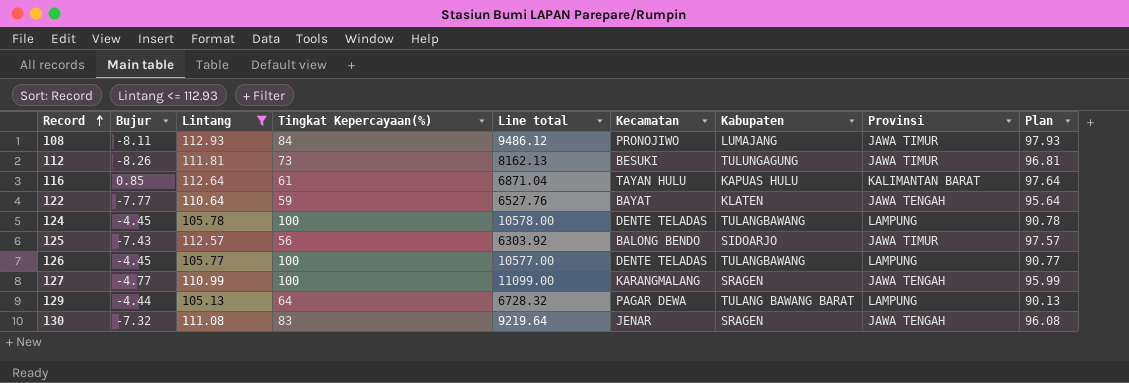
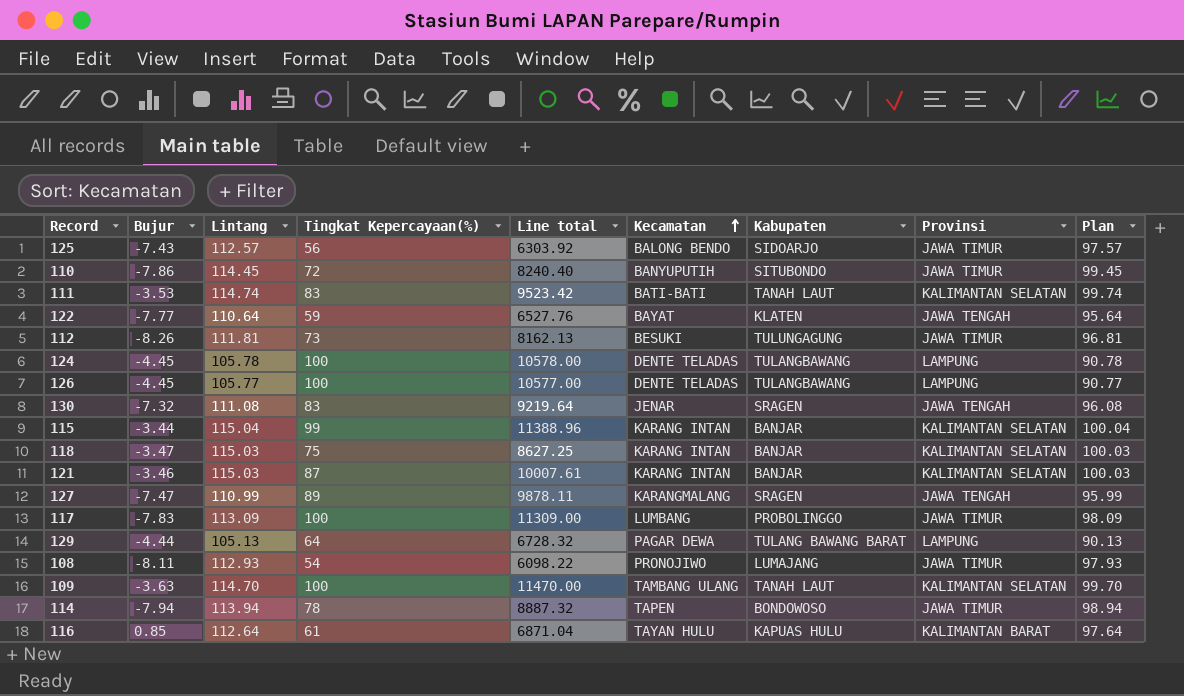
filter: Lintang <= 112.93 -> none
row order: Record ascending -> Kecamatan ascending
127 | Bujur: -4.77 -> -7.47
127 | Tingkat Kepercayaan(%): 100 -> 89
127 | Line total: 11099.00 -> 9878.11
108 | Tingkat Kepercayaan(%): 84 -> 54
108 | Line total: 9486.12 -> 6098.22

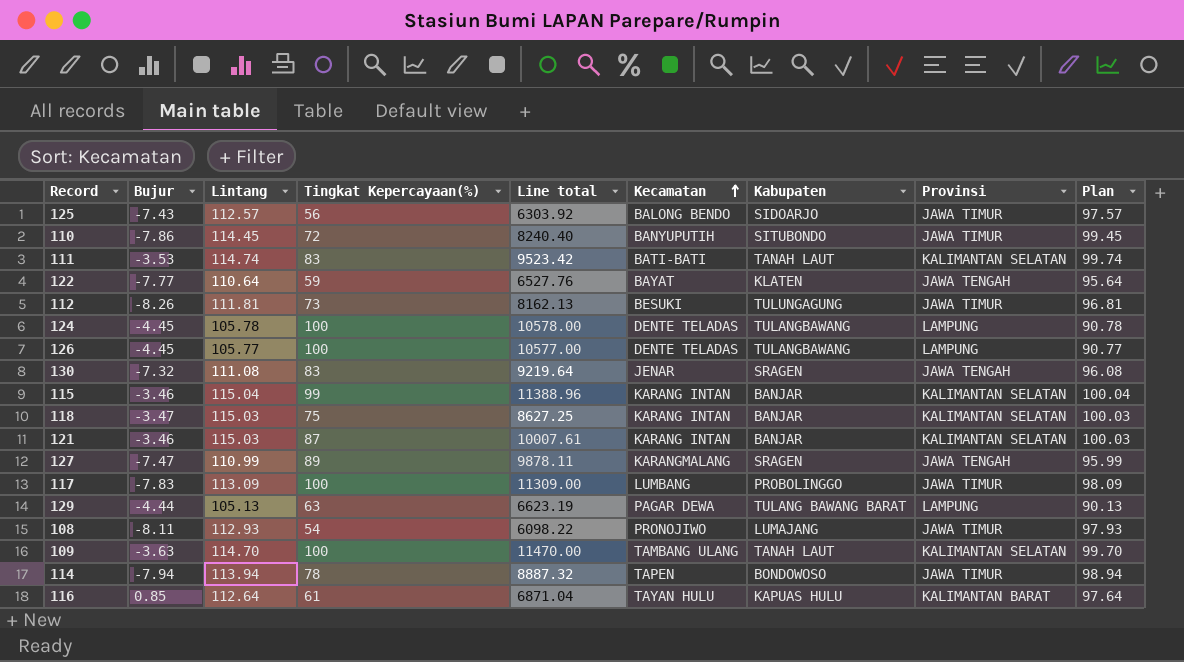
115 | Bujur: -3.44 -> -3.46
129 | Tingkat Kepercayaan(%): 64 -> 63
129 | Line total: 6728.32 -> 6623.19

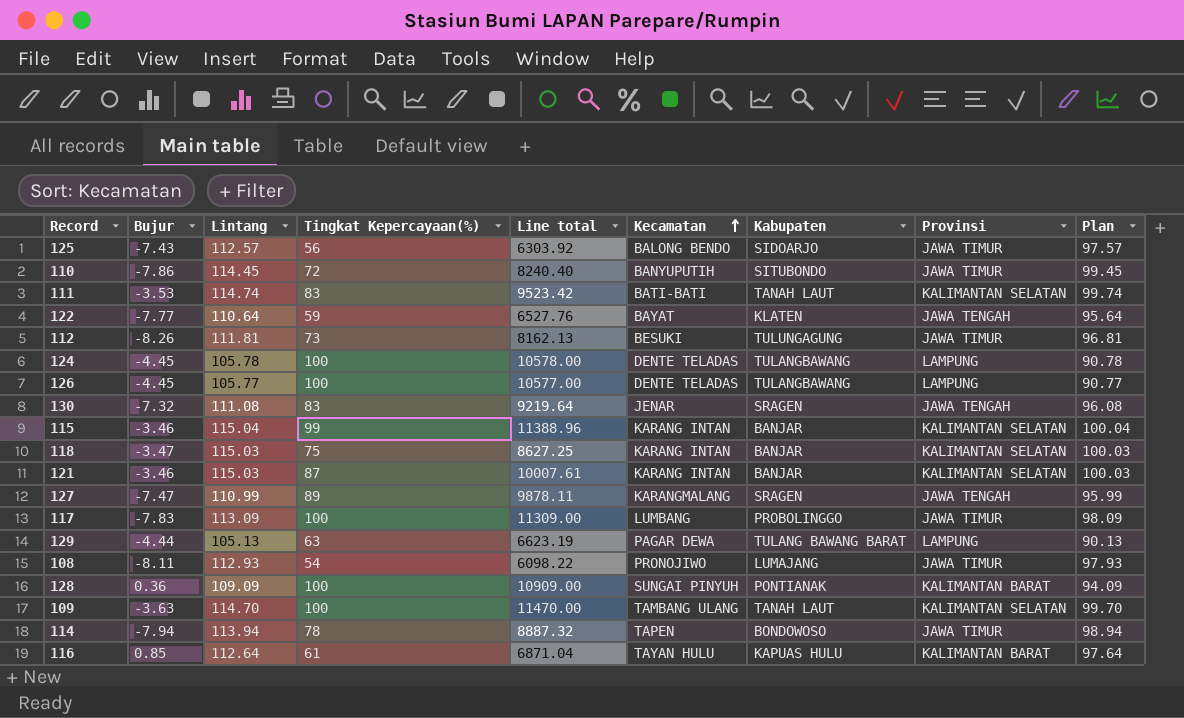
row 128: none -> 0.36 | 109.09 | 100 | 10909.00 | SUNGAI PINYUH | PONTIANAK | KALIMANTAN BARAT | 94.09

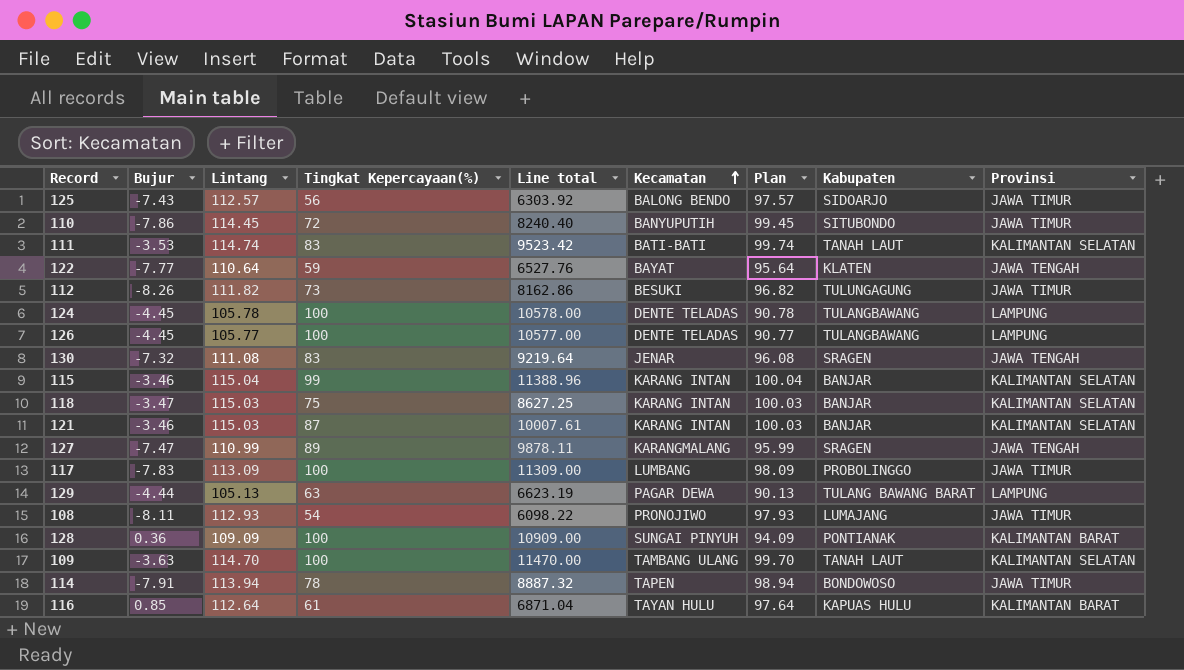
column Plan | position: 9 -> 7
112 | Lintang: 111.81 -> 111.82
112 | Line total: 8162.13 -> 8162.86
112 | Plan: 96.81 -> 96.82
114 | Bujur: -7.94 -> -7.91

